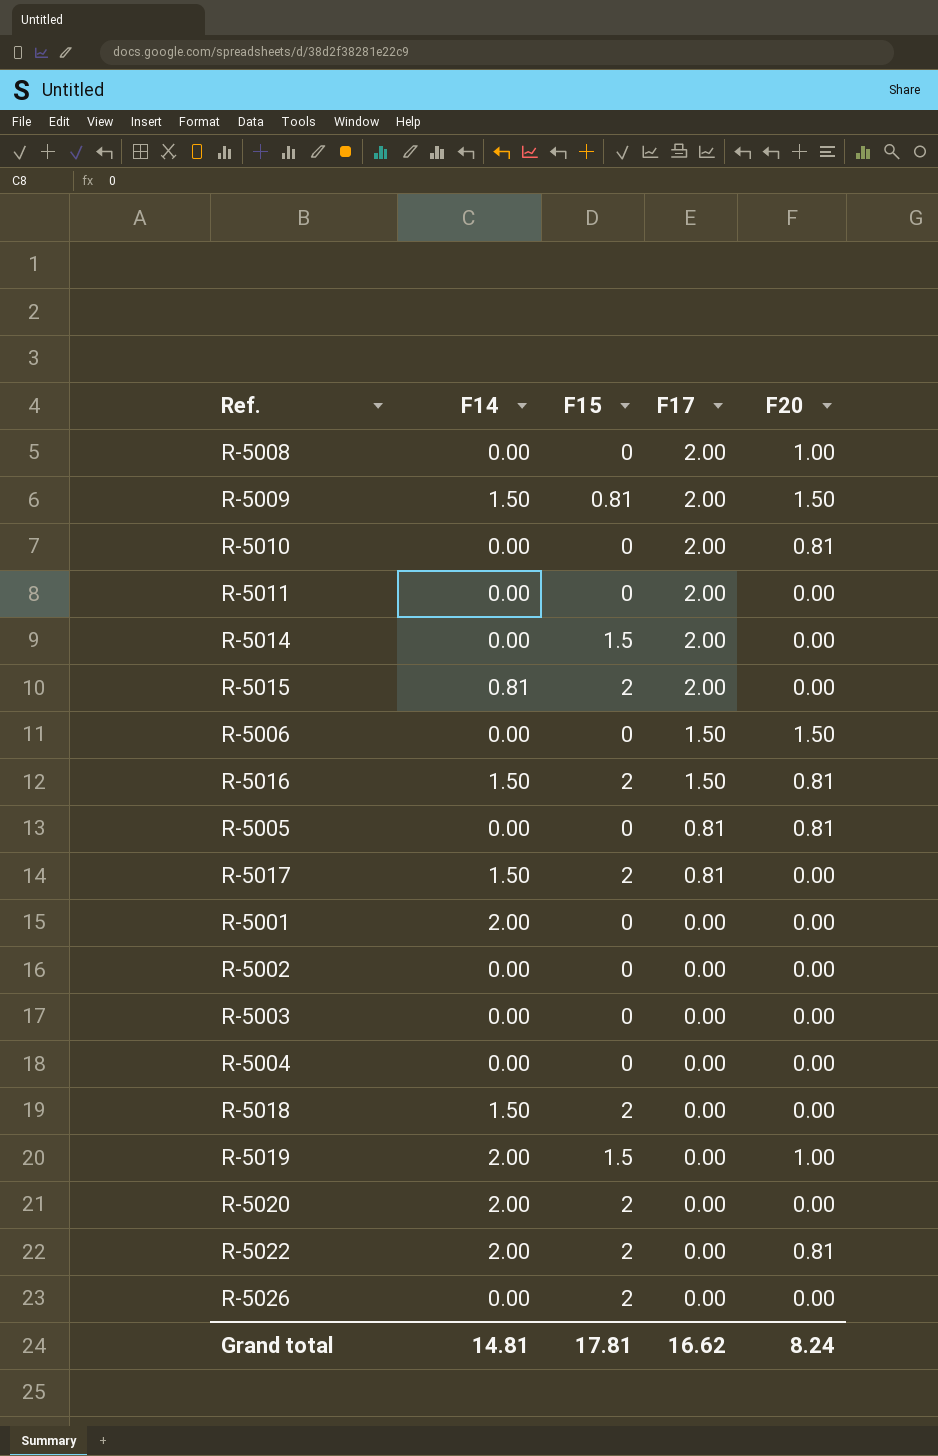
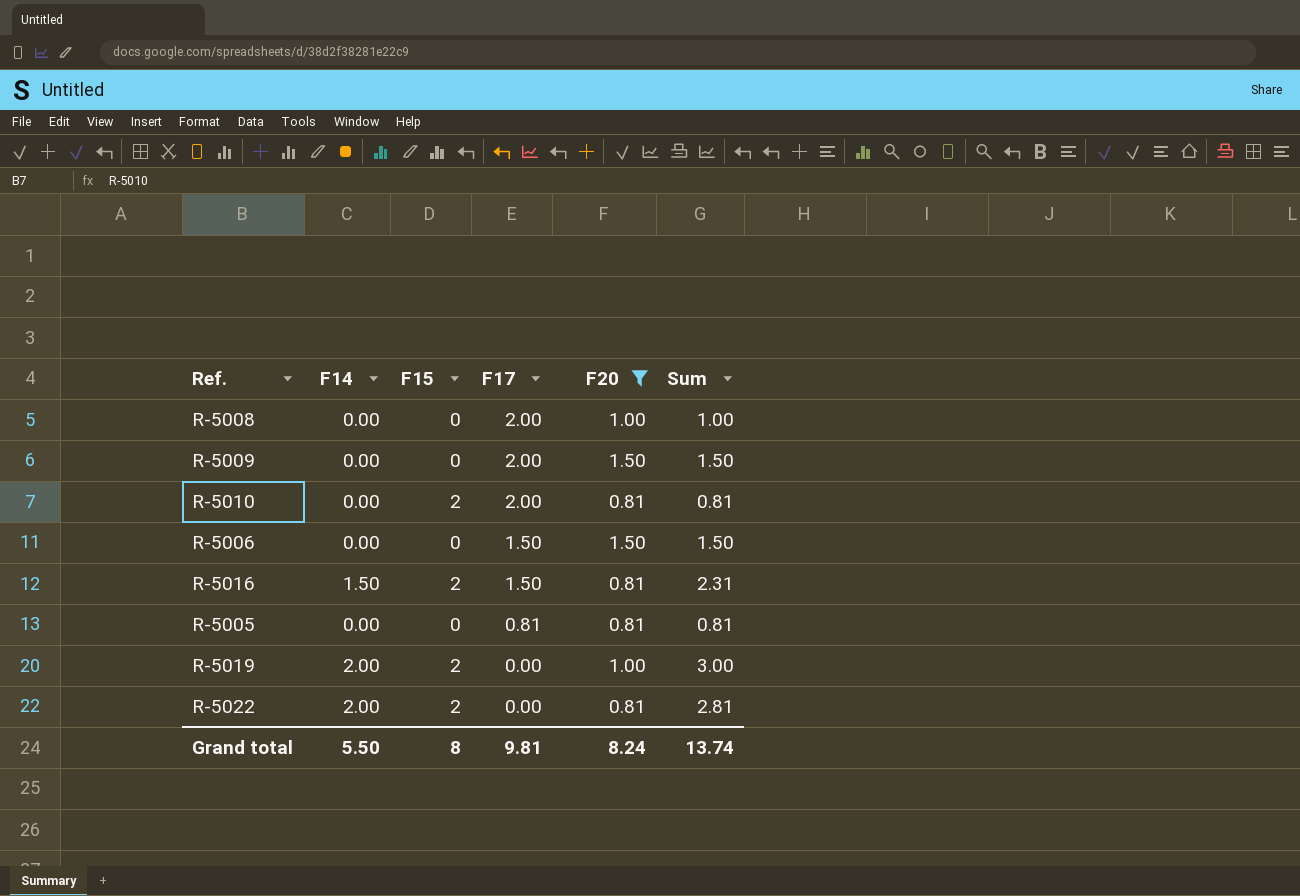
filter: none -> F20 != 0.00
column Sum | formula: none -> [F14] + [F20]
R-5009 | F14: 1.50 -> 0.00
R-5009 | F15: 0.81 -> 0
R-5010 | F15: 0 -> 2
R-5019 | F15: 1.5 -> 2
Grand total | F14: 14.81 -> 5.50
Grand total | F15: 17.81 -> 8
Grand total | F17: 16.62 -> 9.81

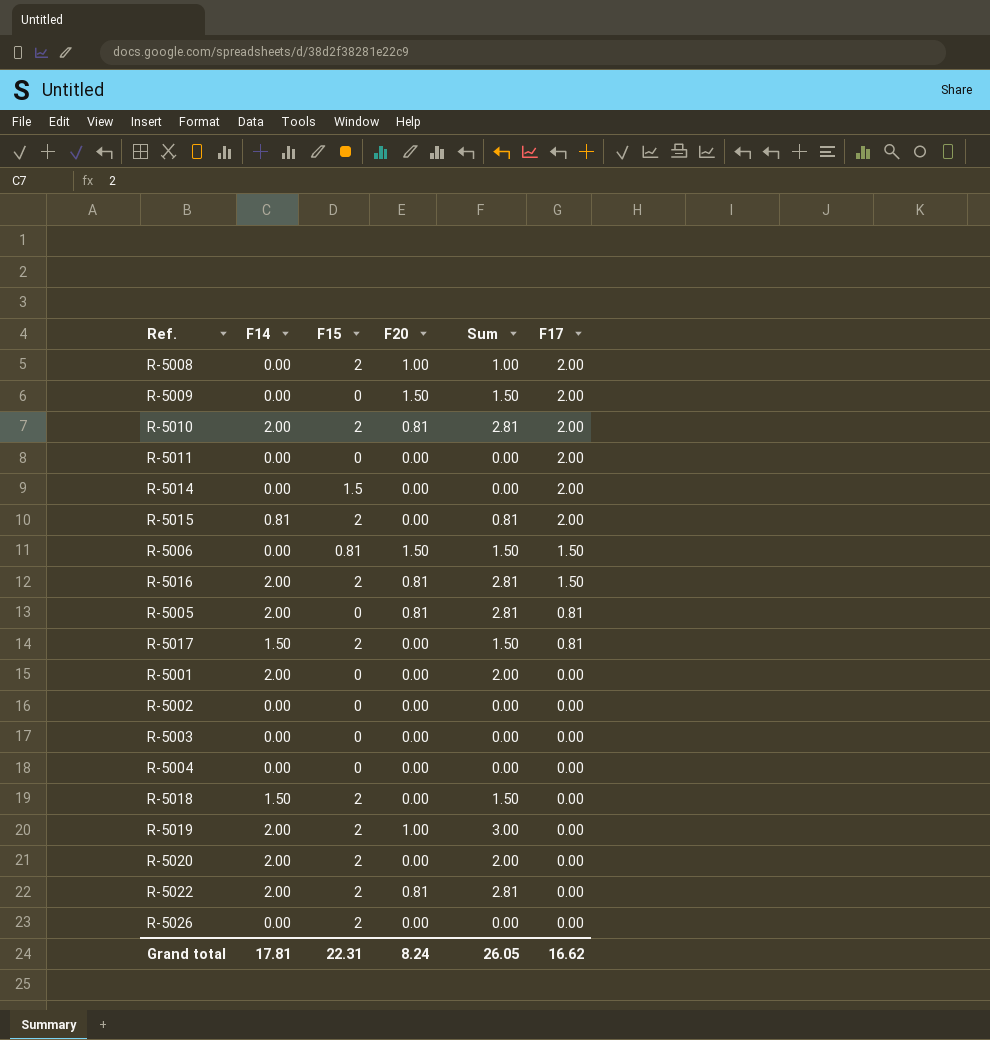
filter: F20 != 0.00 -> none
column F17 | position: 4 -> 6
R-5008 | F15: 0 -> 2
R-5010 | F14: 0.00 -> 2.00
R-5010 | Sum: 0.81 -> 2.81
R-5006 | F15: 0 -> 0.81
R-5016 | F14: 1.50 -> 2.00
R-5016 | Sum: 2.31 -> 2.81
R-5005 | F14: 0.00 -> 2.00
R-5005 | Sum: 0.81 -> 2.81
Grand total | F14: 5.50 -> 17.81
Grand total | F15: 8 -> 22.31
Grand total | Sum: 13.74 -> 26.05
Grand total | F17: 9.81 -> 16.62

